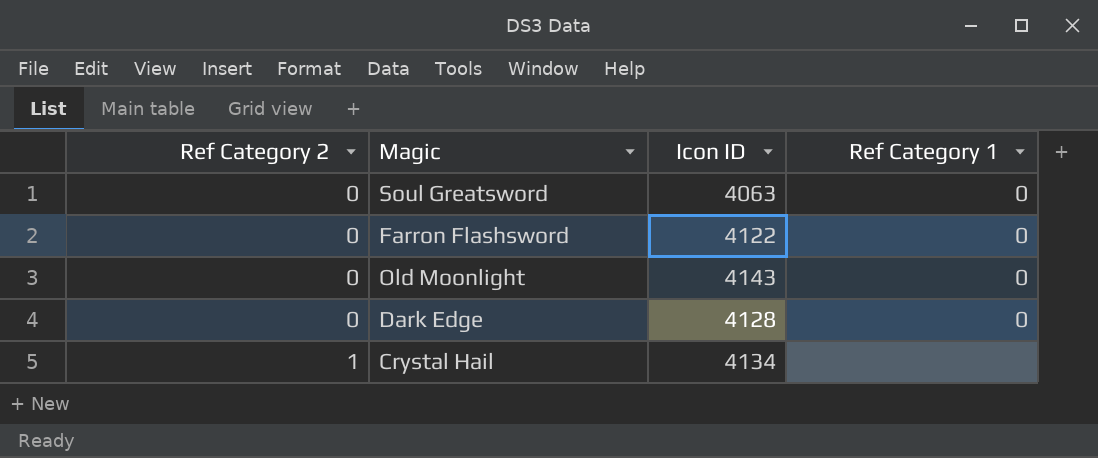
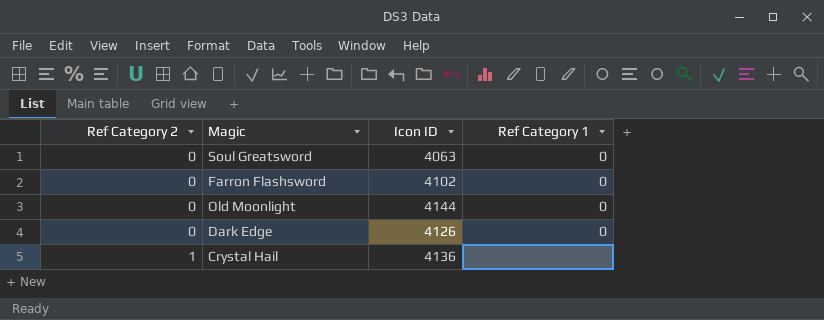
Farron Flashsword | Icon ID: 4122 -> 4102
Old Moonlight | Icon ID: 4143 -> 4144
Dark Edge | Icon ID: 4128 -> 4126
Crystal Hail | Icon ID: 4134 -> 4136

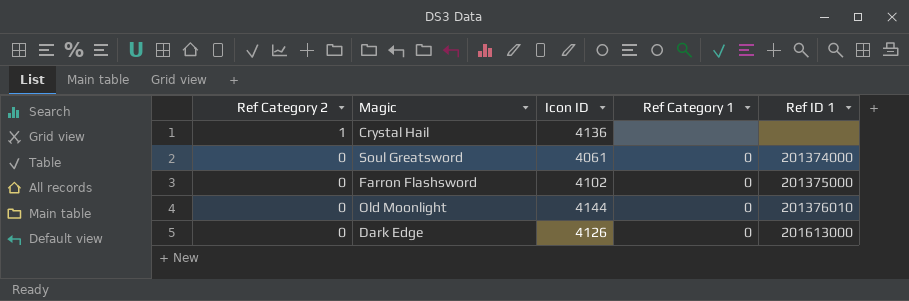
row order: Ref Category 2 ascending -> Ref Category 2 descending
column Ref ID 1 | position: none -> 5
Soul Greatsword | Icon ID: 4063 -> 4061

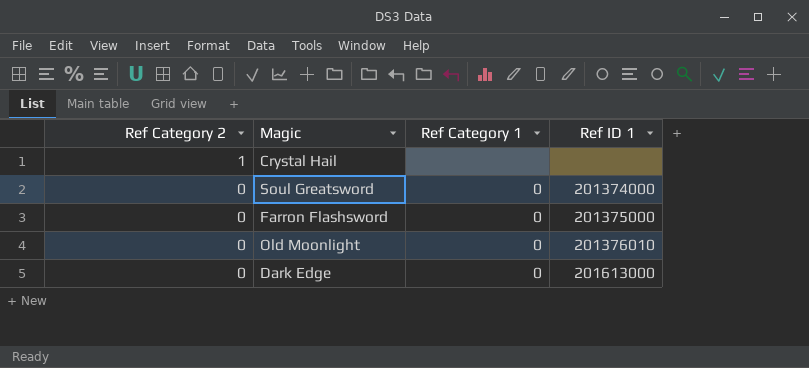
column Icon ID | position: 3 -> none

